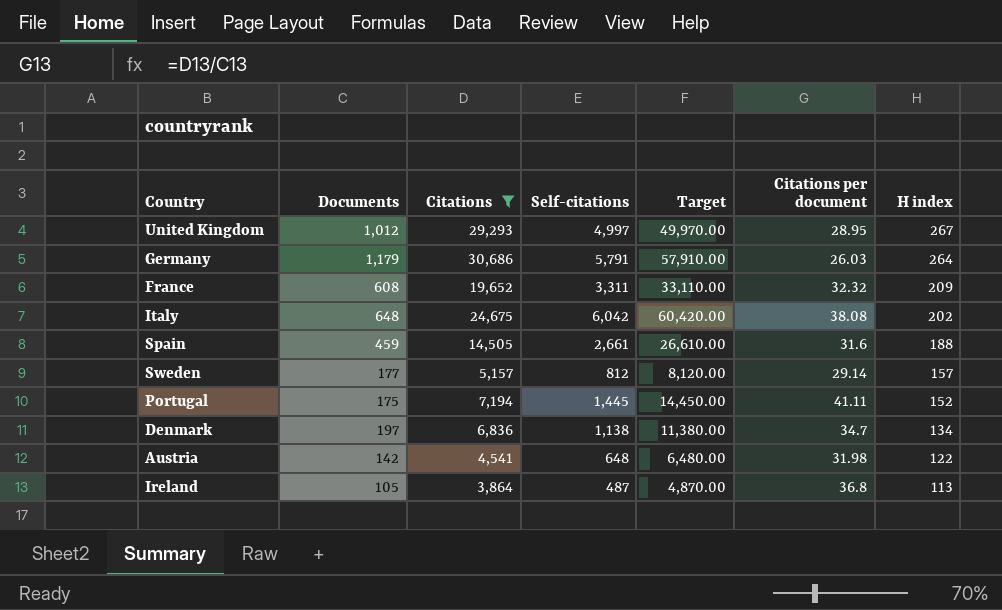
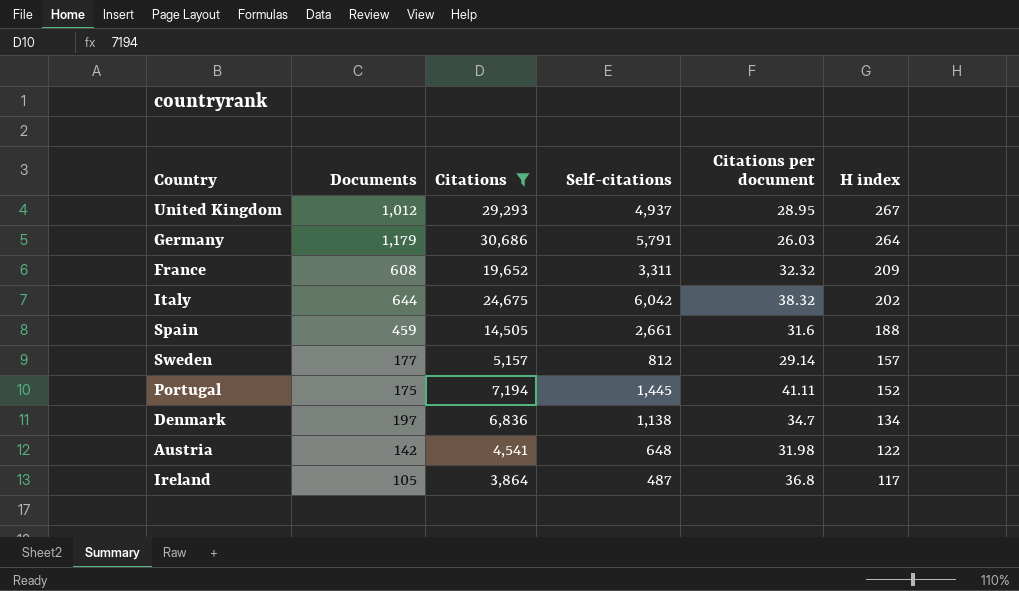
column Target | formula: [Self-citations] * 10 -> none
United Kingdom | Self-citations: 4,997 -> 4,937
Italy | Documents: 648 -> 644
Italy | Citations per document: 38.08 -> 38.32
Ireland | H index: 113 -> 117

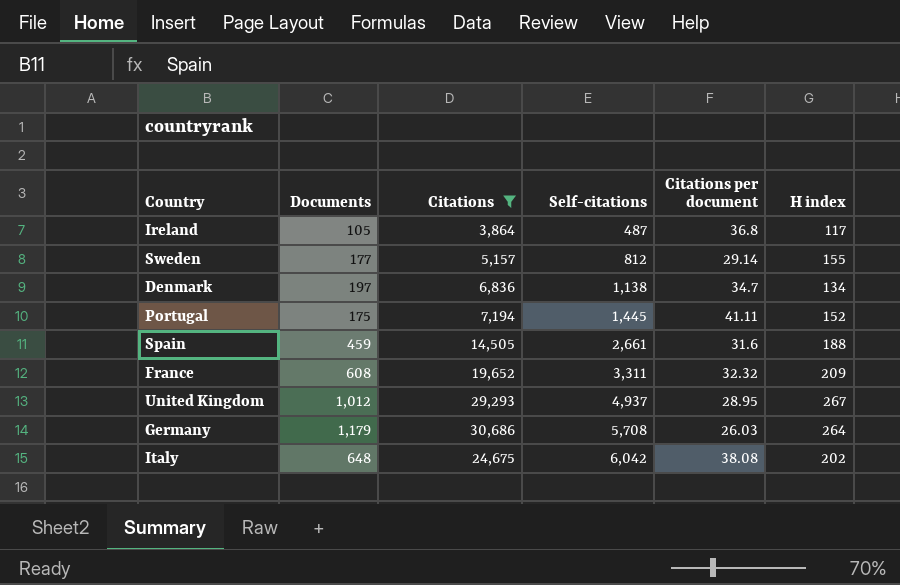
row order: H index descending -> Self-citations ascending
row Austria: 142 | 4,541 | 648 | 31.98 | 122 -> none
Sweden | H index: 157 -> 155
Germany | Self-citations: 5,791 -> 5,708
Italy | Documents: 644 -> 648
Italy | Citations per document: 38.32 -> 38.08

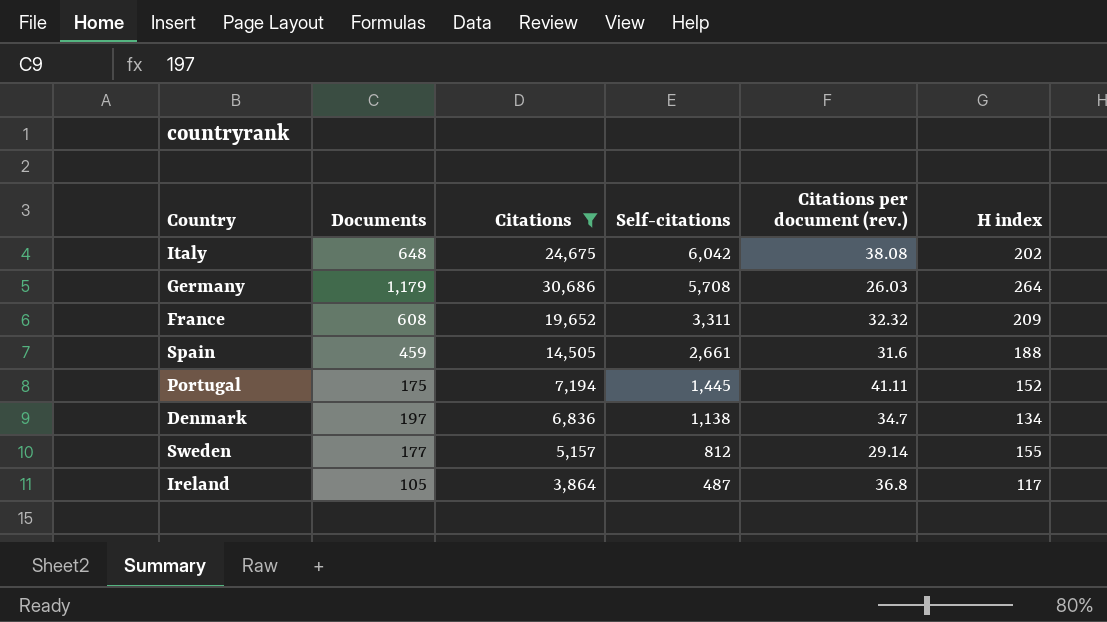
row order: Self-citations ascending -> Self-citations descending
column name: Citations per document -> Citations per document (rev.)
row United Kingdom: 1,012 | 29,293 | 4,937 | 28.95 | 267 -> none

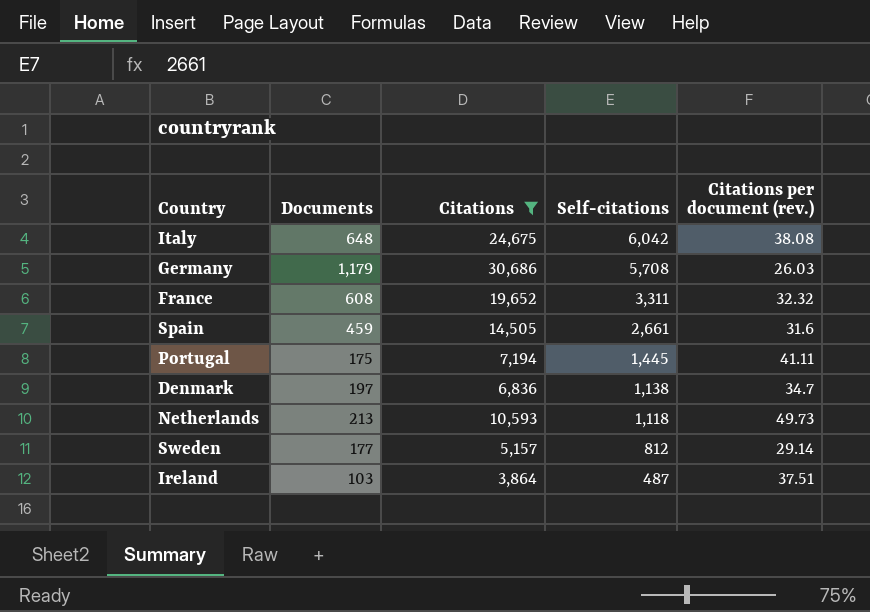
column H index | position: 6 -> none
row Netherlands: none -> 213 | 10,593 | 1,118 | 49.73
Ireland | Documents: 105 -> 103
Ireland | Citations per document (rev.): 36.8 -> 37.51

